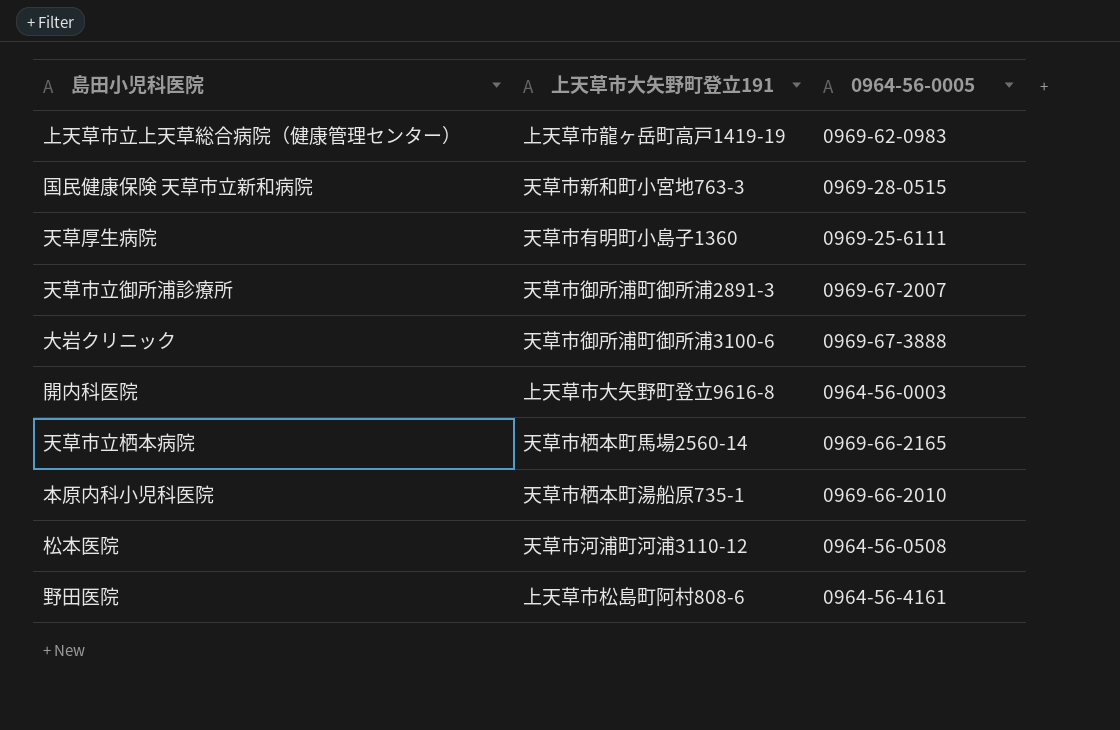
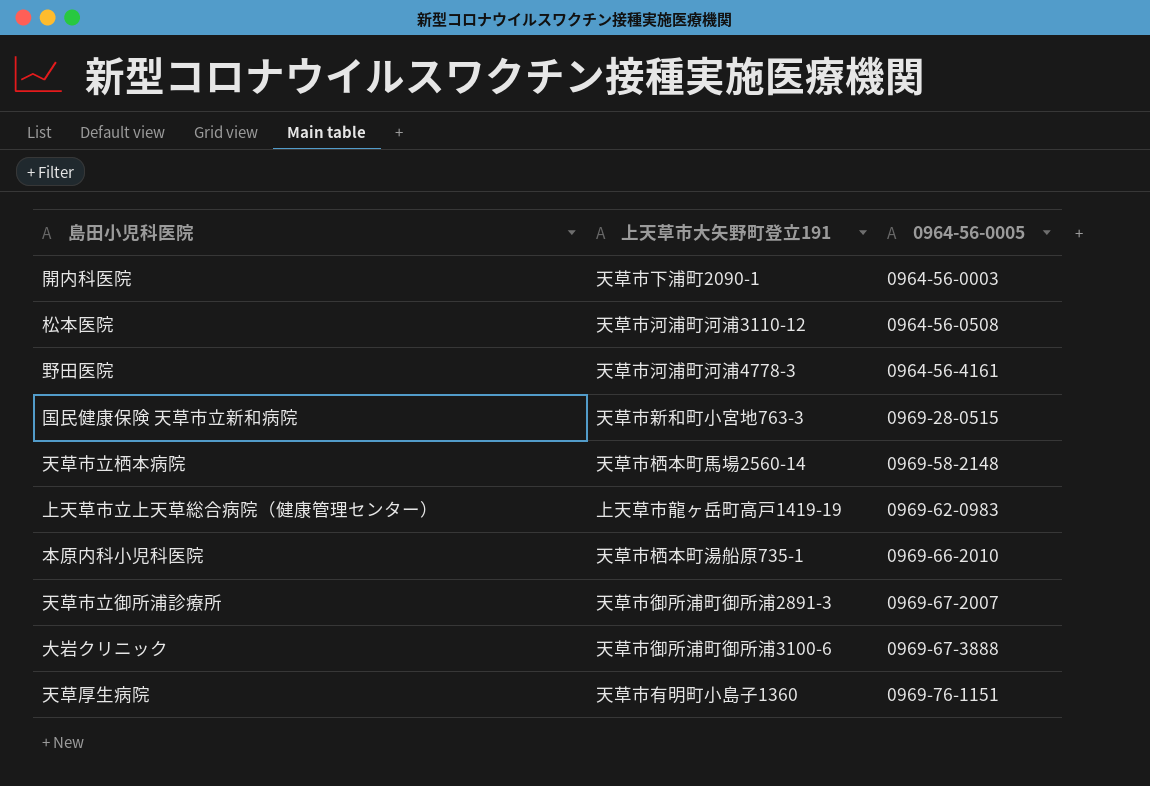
row order: none -> 0964-56-0005 ascending
開内科医院 | 上天草市大矢野町登立191: 上天草市大矢野町登立9616-8 -> 天草市下浦町2090-1
野田医院 | 上天草市大矢野町登立191: 上天草市松島町阿村808-6 -> 天草市河浦町河浦4778-3
天草市立栖本病院 | 0964-56-0005: 0969-66-2165 -> 0969-58-2148
天草厚生病院 | 0964-56-0005: 0969-25-6111 -> 0969-76-1151

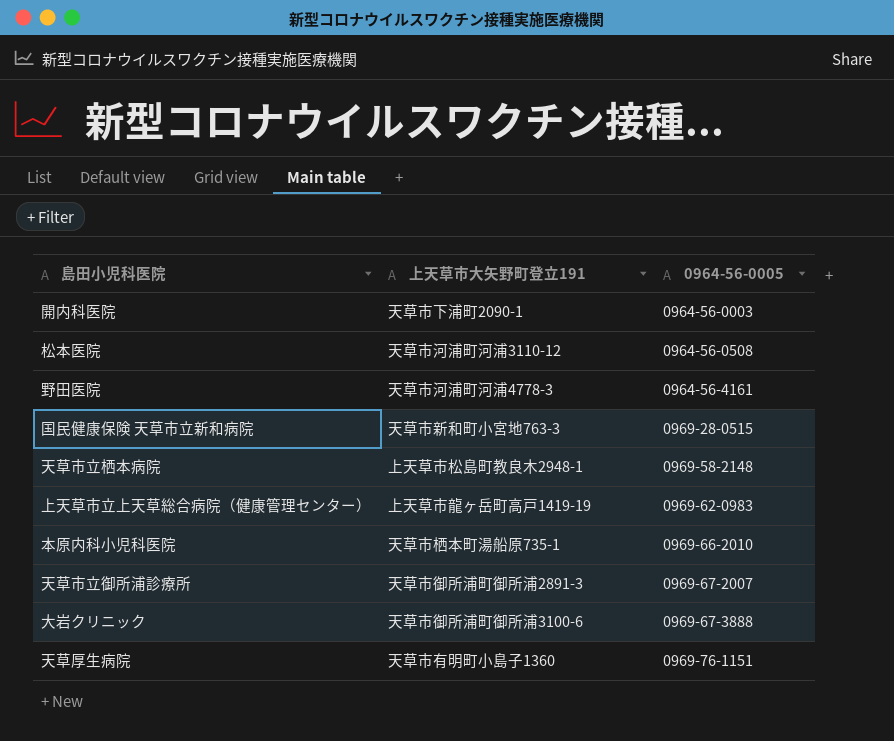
天草市立栖本病院 | 上天草市大矢野町登立191: 天草市栖本町馬場2560-14 -> 上天草市松島町教良木2948-1

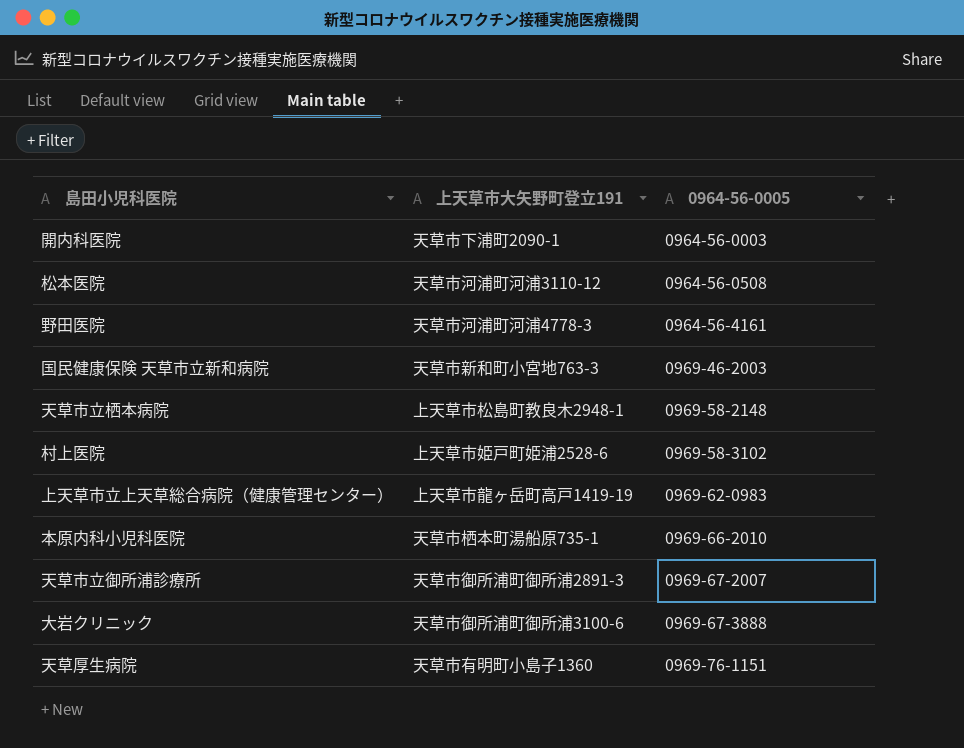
国民健康保険 天草市立新和病院 | 0964-56-0005: 0969-28-0515 -> 0969-46-2003
row 村上医院: none -> 上天草市姫戸町姫浦2528-6 | 0969-58-3102

